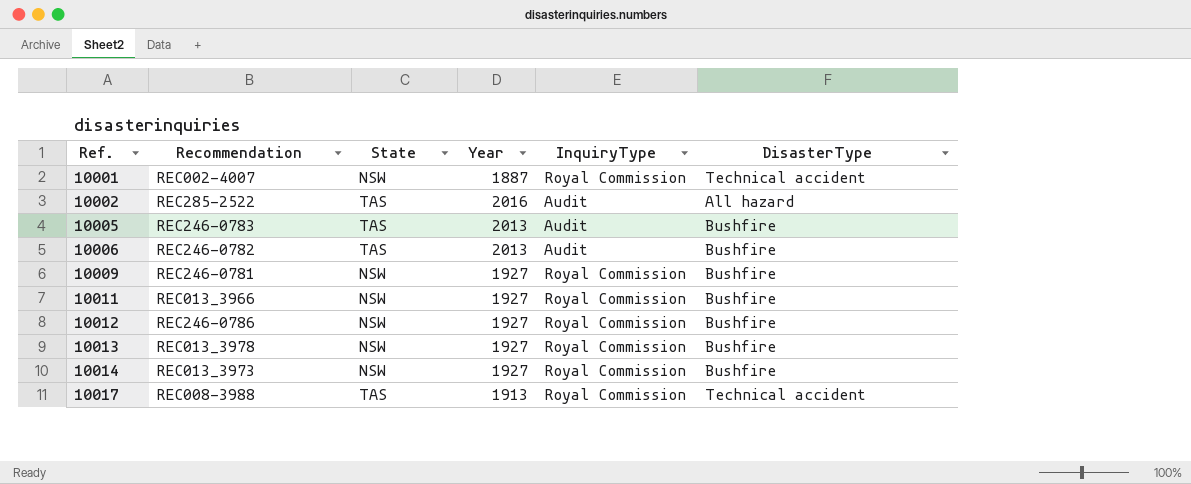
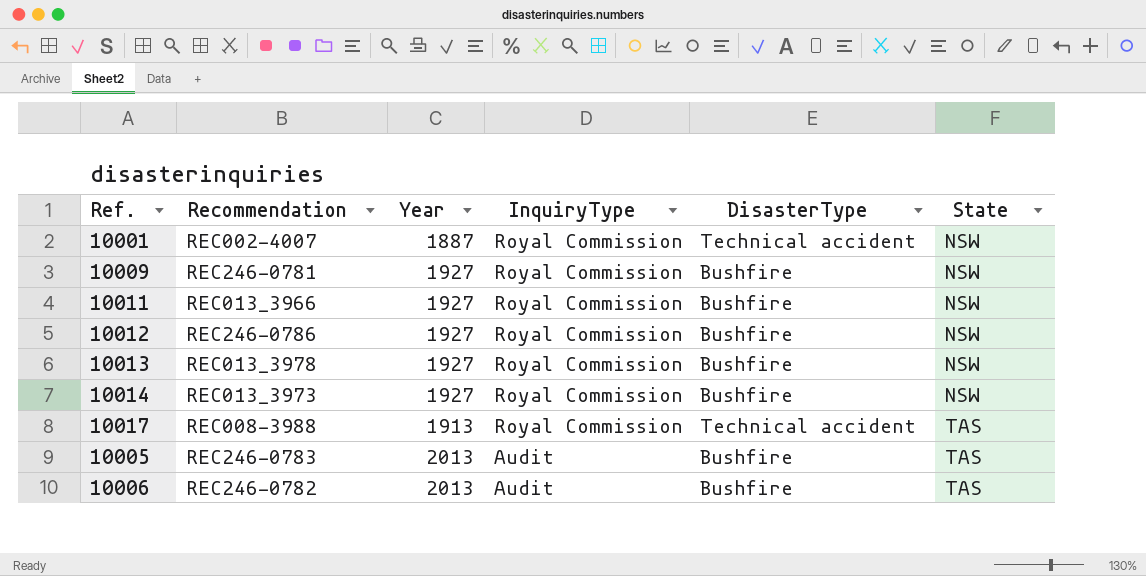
row order: Ref. ascending -> InquiryType descending
column State | position: 3 -> 6
row 10002: REC285-2522 | TAS | 2016 | Audit | All hazard -> none

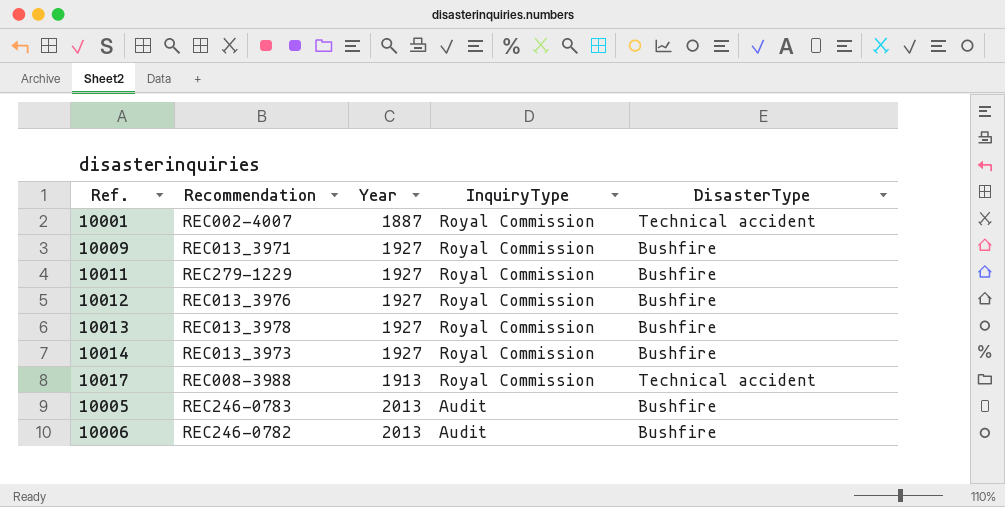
column State | position: 6 -> none
10009 | Recommendation: REC246-0781 -> REC013_3971
10011 | Recommendation: REC013_3966 -> REC279-1229
10012 | Recommendation: REC246-0786 -> REC013_3976

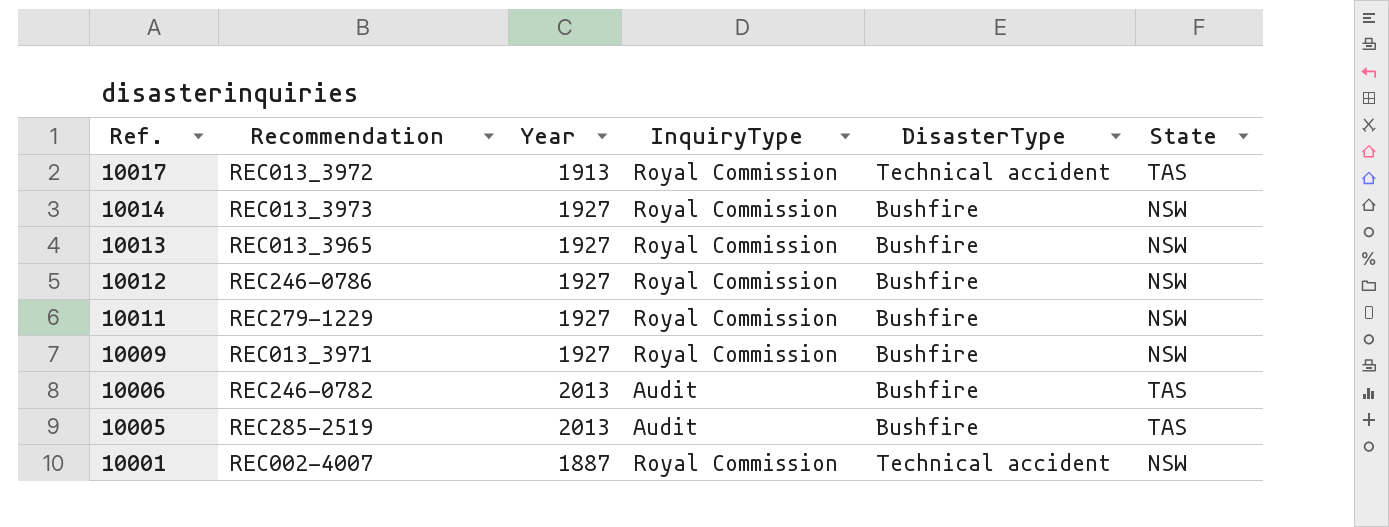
row order: InquiryType descending -> Ref. descending
column State | position: none -> 6
10017 | Recommendation: REC008-3988 -> REC013_3972
10013 | Recommendation: REC013_3978 -> REC013_3965
10012 | Recommendation: REC013_3976 -> REC246-0786
10005 | Recommendation: REC246-0783 -> REC285-2519

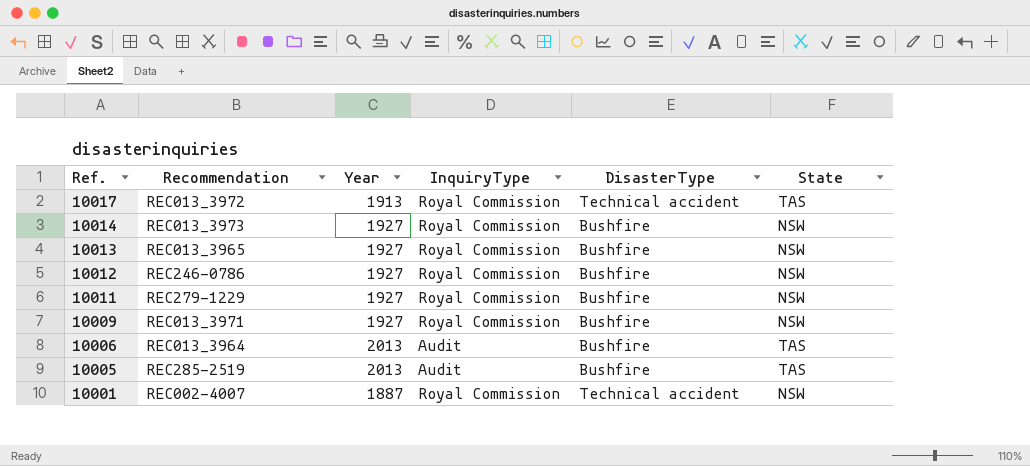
10006 | Recommendation: REC246-0782 -> REC013_3964

